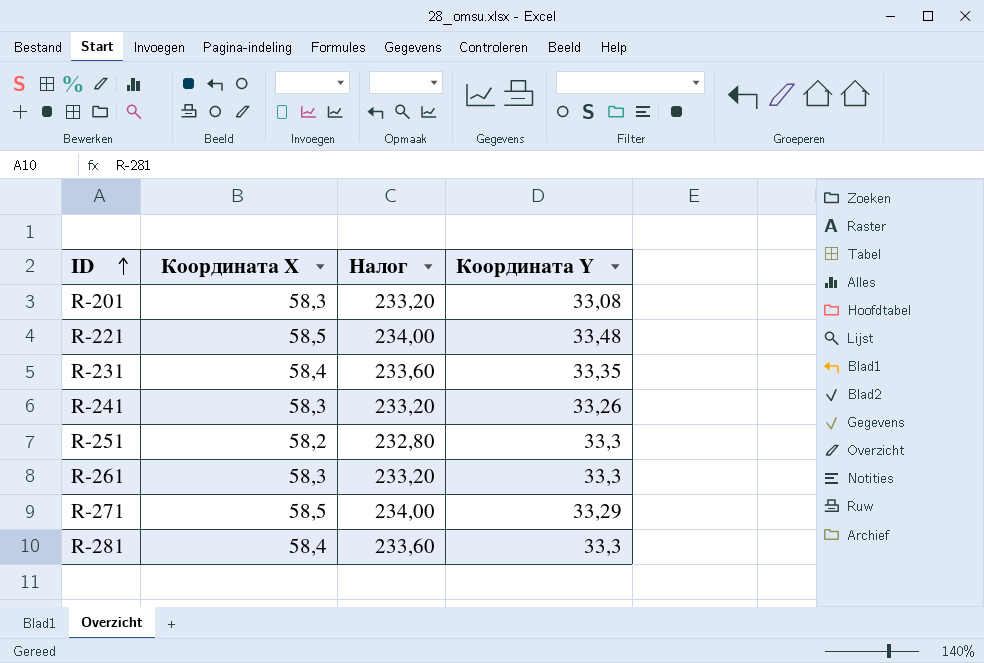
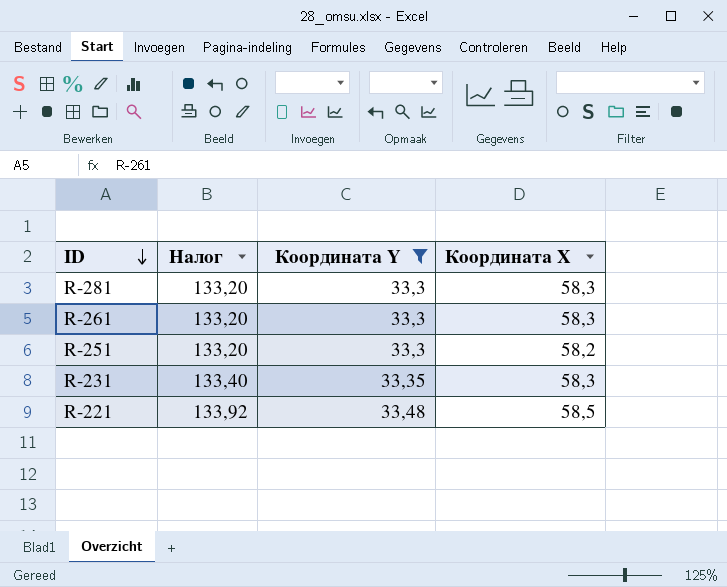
filter: none -> Координата Y >= 33,3
row order: ID ascending -> ID descending
column Налог | formula: [Координата X] * 4 -> [Координата Y] * 4
column Координата X | position: 2 -> 4
R-281 | Координата X: 58,4 -> 58,3
R-231 | Координата X: 58,4 -> 58,3

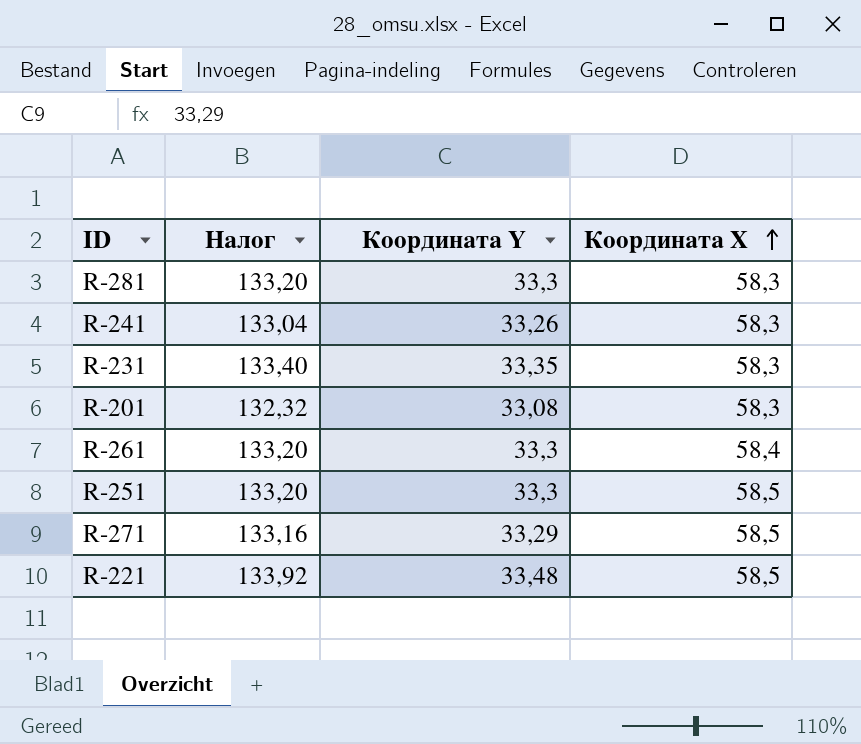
filter: Координата Y >= 33,3 -> none
row order: ID descending -> Координата X ascending
R-261 | Координата X: 58,3 -> 58,4
R-251 | Координата X: 58,2 -> 58,5

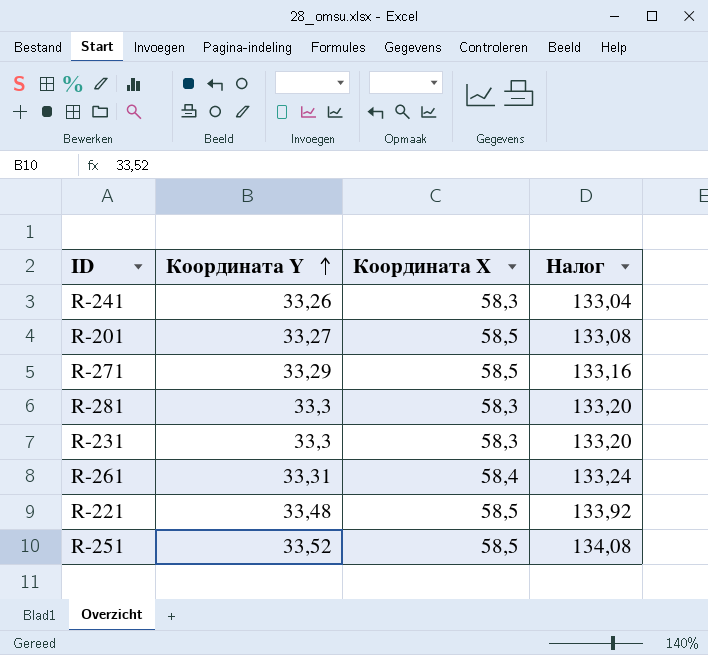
row order: Координата X ascending -> Координата Y ascending
column Налог | position: 2 -> 4
R-201 | Координата Y: 33,08 -> 33,27
R-201 | Координата X: 58,3 -> 58,5
R-201 | Налог: 132,32 -> 133,08
R-231 | Координата Y: 33,35 -> 33,3
R-231 | Налог: 133,40 -> 133,20
R-261 | Координата Y: 33,3 -> 33,31
R-261 | Налог: 133,20 -> 133,24
R-251 | Координата Y: 33,3 -> 33,52
R-251 | Налог: 133,20 -> 134,08

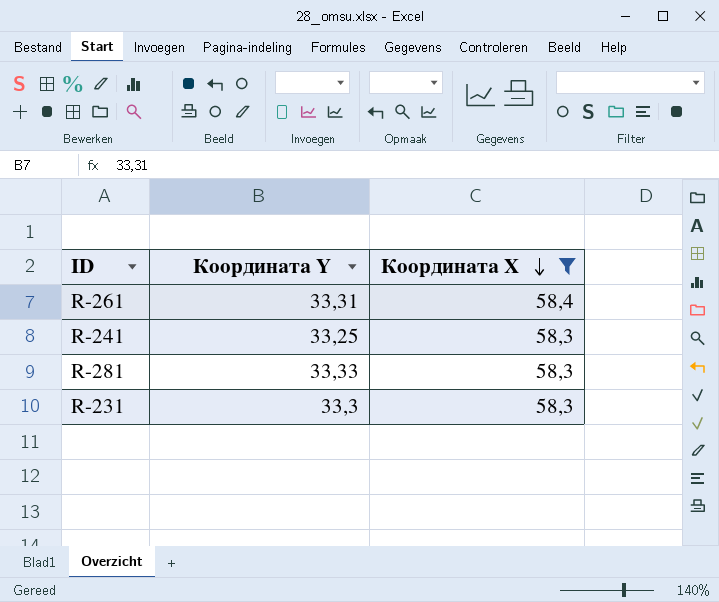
filter: none -> Координата X != 58,5
row order: Координата Y ascending -> Координата X descending
column Налог | formula: [Координата Y] * 4 -> none
R-241 | Координата Y: 33,26 -> 33,25
R-281 | Координата Y: 33,3 -> 33,33

